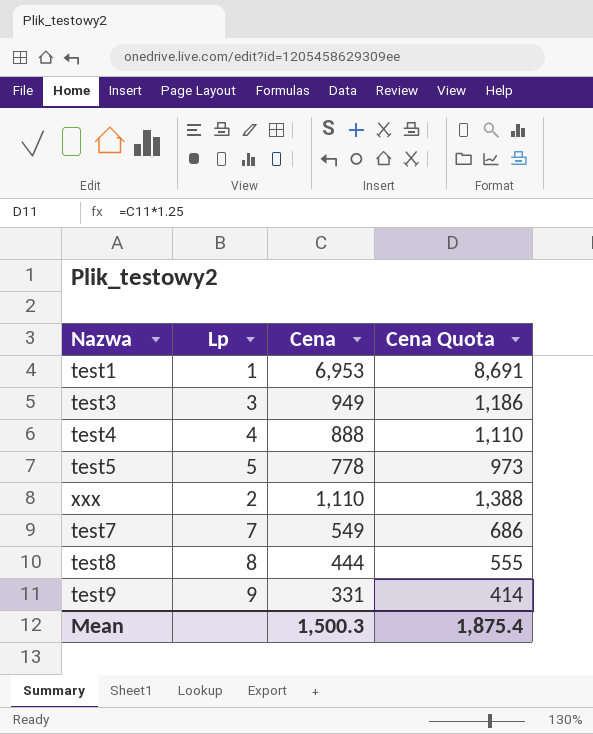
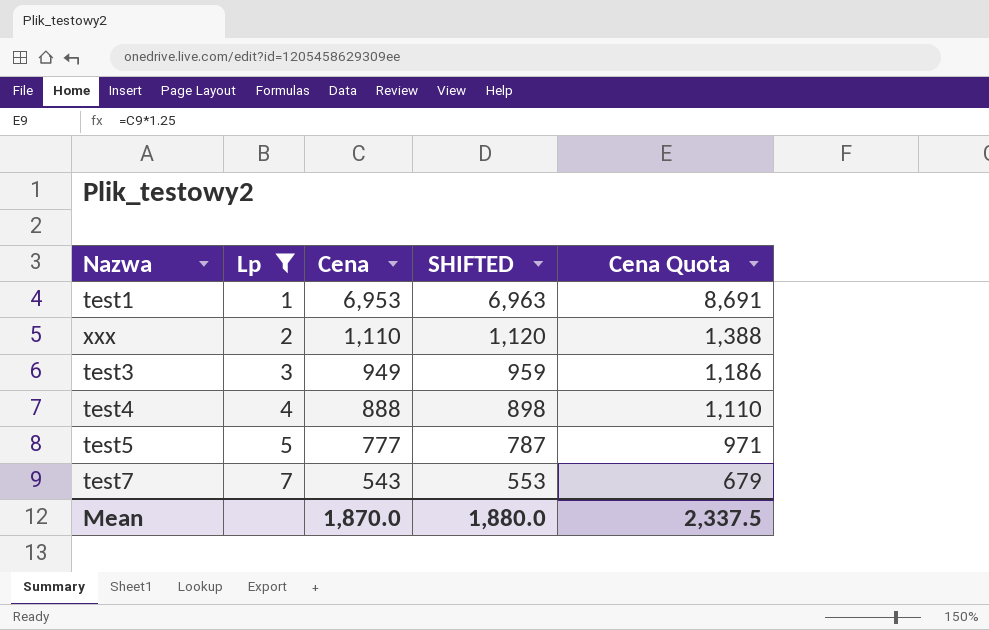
filter: none -> Lp <= 7
row order: none -> Lp ascending
column SHIFTED | formula: none -> [Cena] + 10
test5 | Cena: 778 -> 777
test5 | Cena Quota: 973 -> 971
test7 | Cena: 549 -> 543
test7 | Cena Quota: 686 -> 679
Mean | Cena: 1,500.3 -> 1,870.0
Mean | Cena Quota: 1,875.4 -> 2,337.5

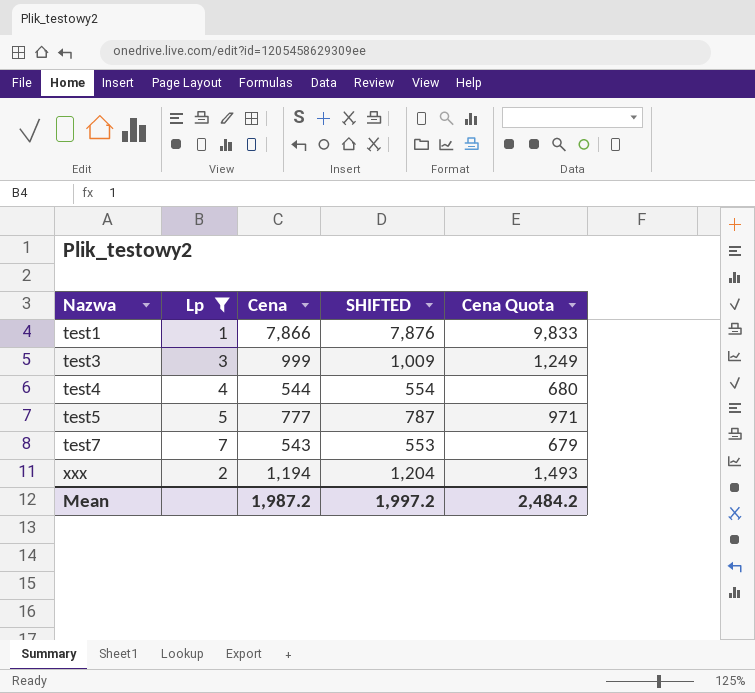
row order: Lp ascending -> Nazwa ascending
test1 | Cena: 6,953 -> 7,866
test1 | SHIFTED: 6,963 -> 7,876
test1 | Cena Quota: 8,691 -> 9,833
test3 | Cena: 949 -> 999
test3 | SHIFTED: 959 -> 1,009
test3 | Cena Quota: 1,186 -> 1,249
test4 | Cena: 888 -> 544
test4 | SHIFTED: 898 -> 554
test4 | Cena Quota: 1,110 -> 680
xxx | Cena: 1,110 -> 1,194
xxx | SHIFTED: 1,120 -> 1,204
xxx | Cena Quota: 1,388 -> 1,493
Mean | Cena: 1,870.0 -> 1,987.2
Mean | SHIFTED: 1,880.0 -> 1,997.2
Mean | Cena Quota: 2,337.5 -> 2,484.2

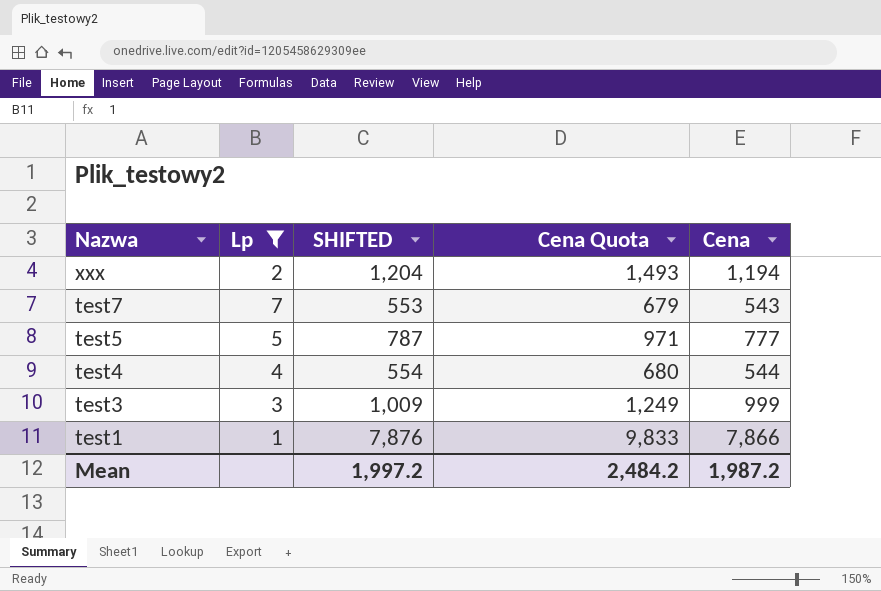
row order: Nazwa ascending -> Nazwa descending
column Cena | position: 3 -> 5

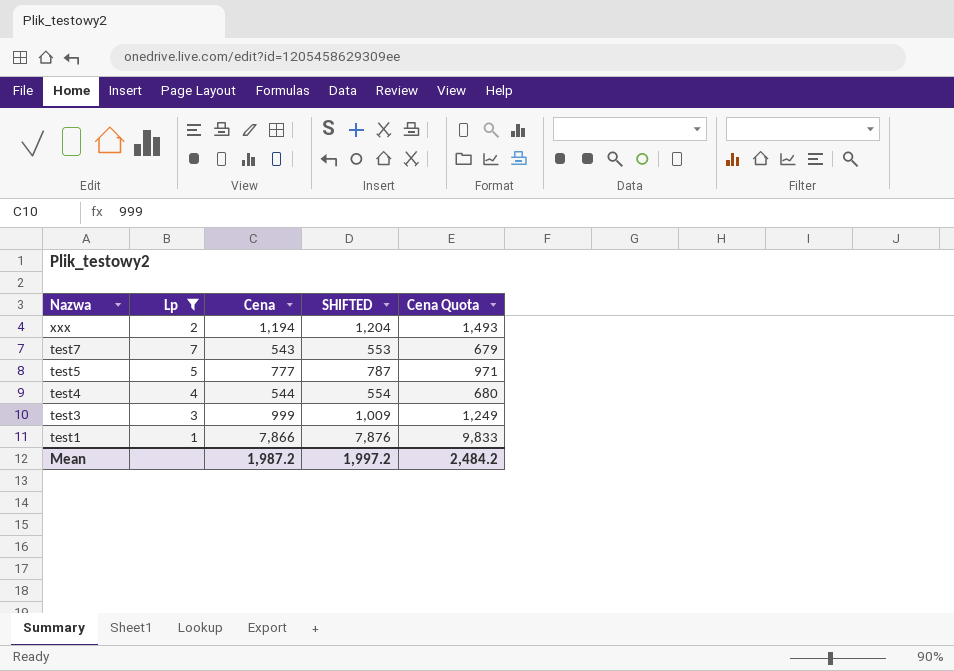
column Cena | position: 5 -> 3

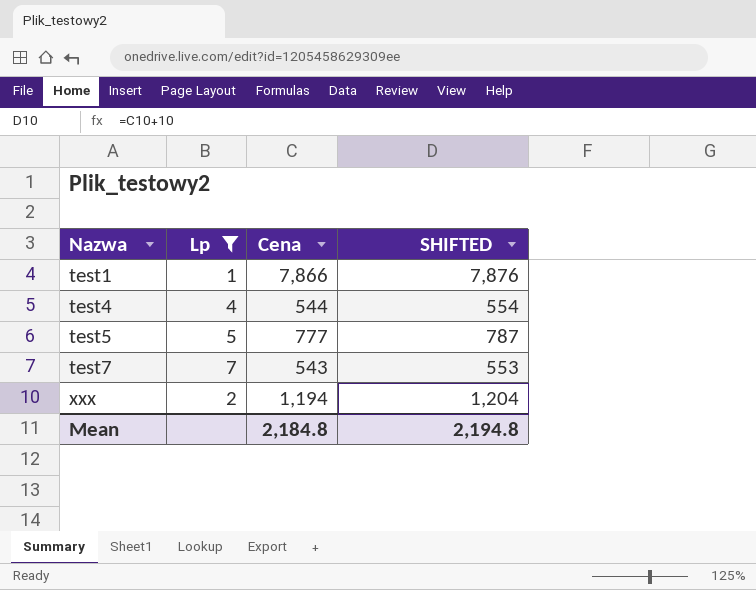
row order: Nazwa descending -> Nazwa ascending
column Cena Quota | formula: [Cena] * 1.25 -> none
row test3: 3 | 999 | 1,009 | 1,249 -> none
Mean | Cena: 1,987.2 -> 2,184.8
Mean | SHIFTED: 1,997.2 -> 2,194.8

